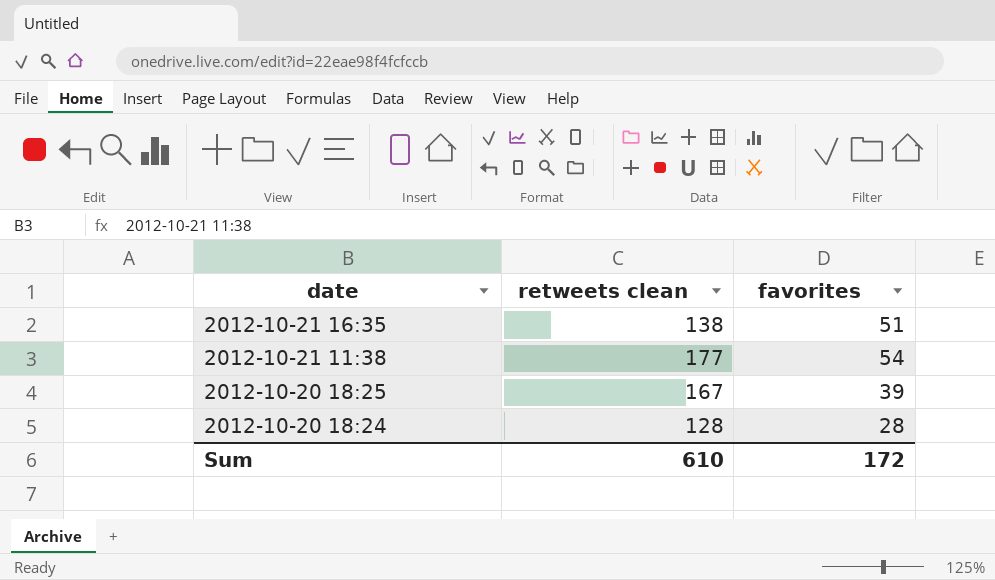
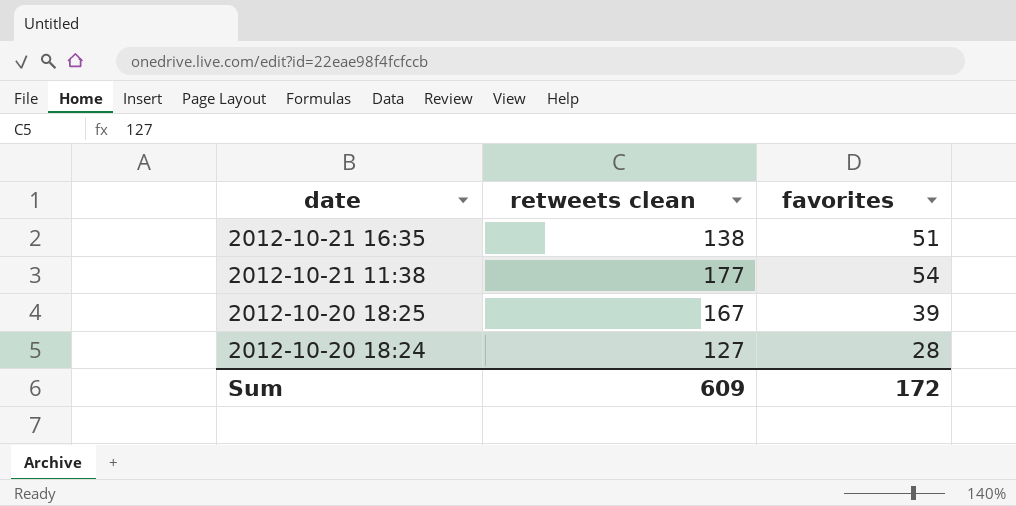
2012-10-20 18:24 | retweets clean: 128 -> 127
Sum | retweets clean: 610 -> 609

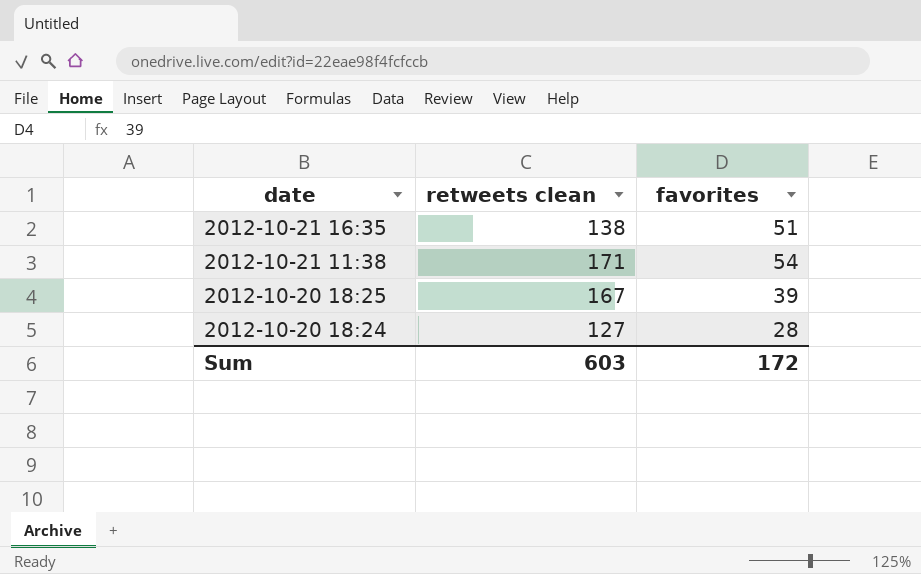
2012-10-21 11:38 | retweets clean: 177 -> 171
Sum | retweets clean: 609 -> 603

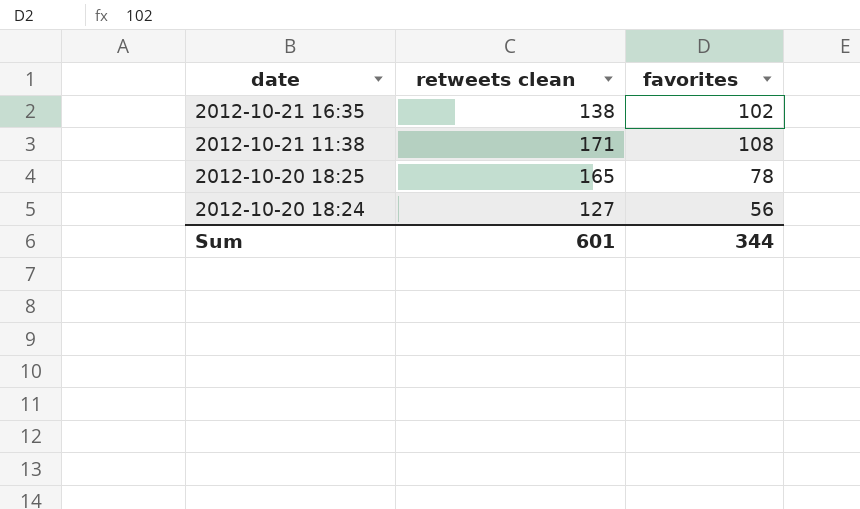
2012-10-21 16:35 | favorites: 51 -> 102
2012-10-21 11:38 | favorites: 54 -> 108
2012-10-20 18:25 | retweets clean: 167 -> 165
2012-10-20 18:25 | favorites: 39 -> 78
2012-10-20 18:24 | favorites: 28 -> 56
Sum | retweets clean: 603 -> 601
Sum | favorites: 172 -> 344

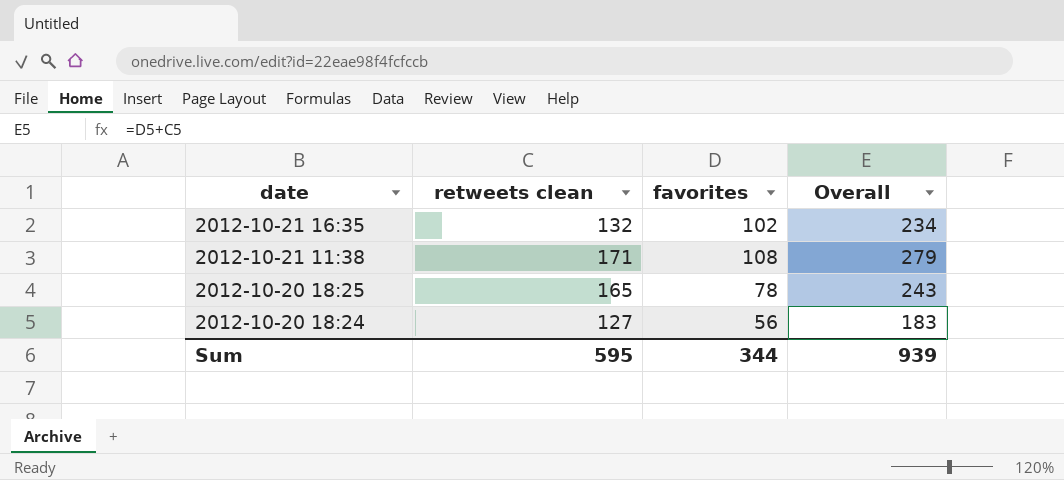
column Overall | formula: none -> [retweets clean] + [favorites]
2012-10-21 16:35 | retweets clean: 138 -> 132
Sum | retweets clean: 601 -> 595

